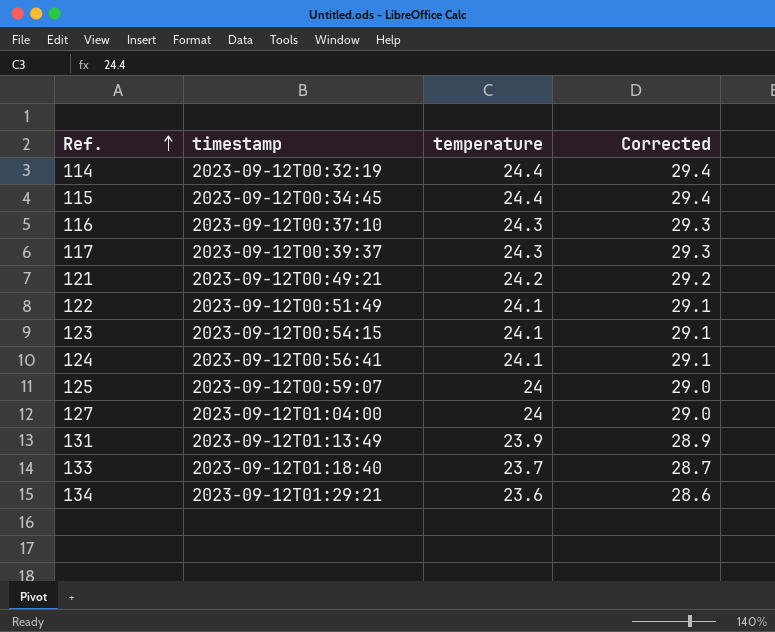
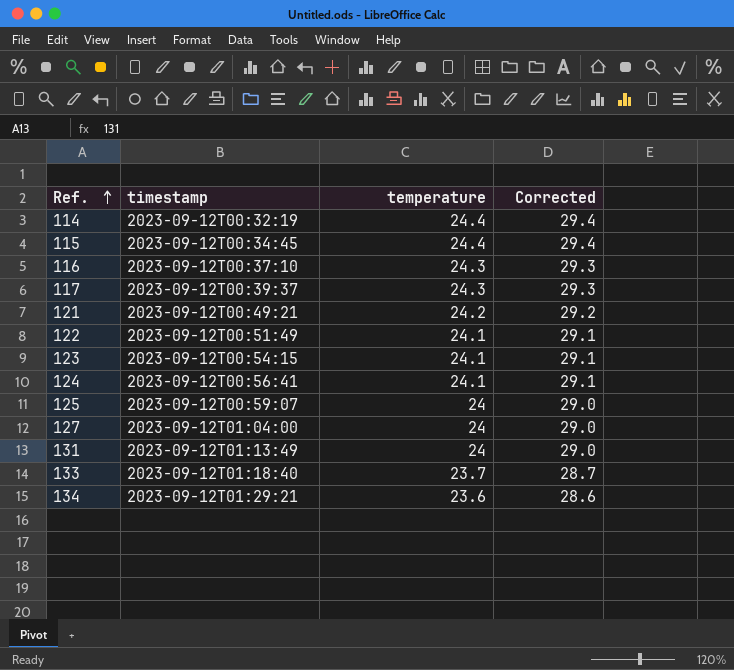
131 | temperature: 23.9 -> 24
131 | Corrected: 28.9 -> 29.0

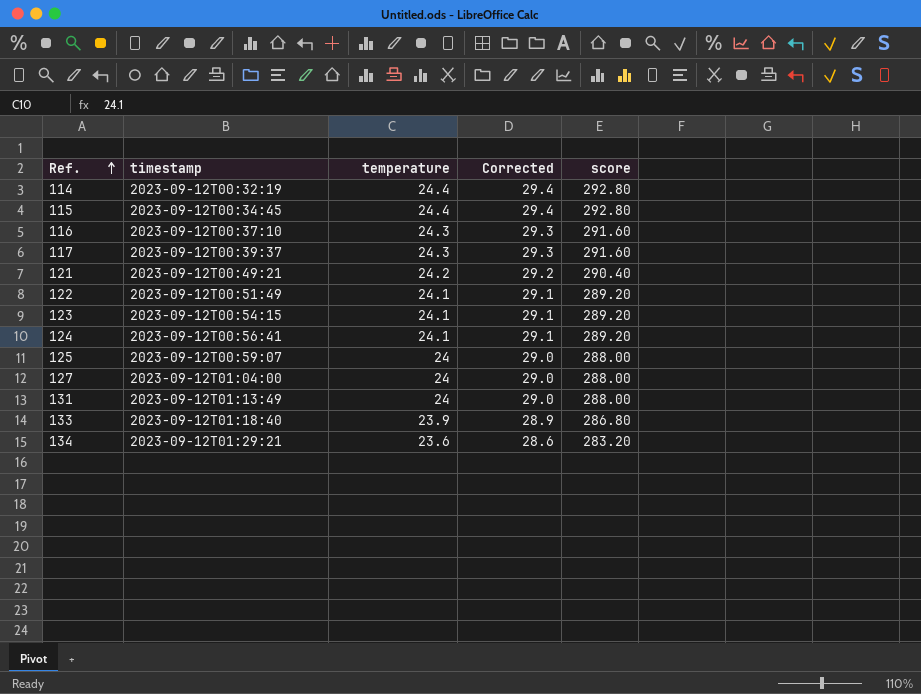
column score | formula: none -> [temperature] * 12
133 | temperature: 23.7 -> 23.9
133 | Corrected: 28.7 -> 28.9

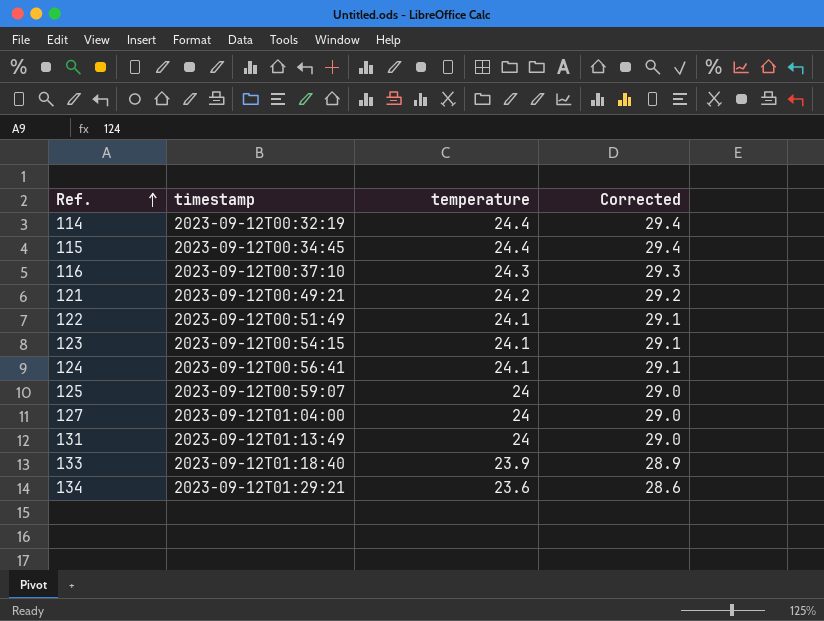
column score | formula: [temperature] * 12 -> none
row 117: 2023-09-12T00:39:37 | 24.3 | 29.3 | 291.60 -> none

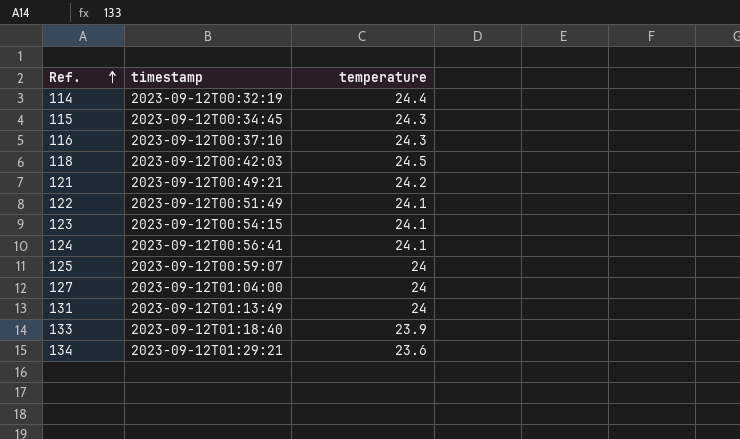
column Corrected | formula: [temperature] + 5 -> none
115 | temperature: 24.4 -> 24.3
row 118: none -> 2023-09-12T00:42:03 | 24.5

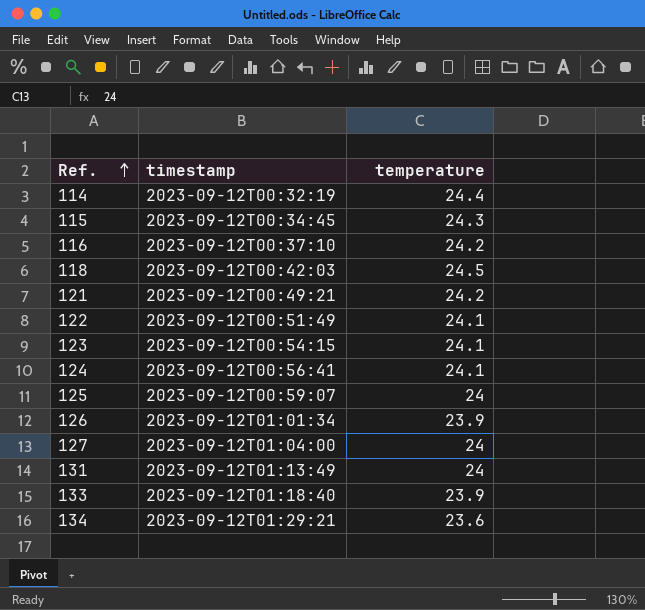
116 | temperature: 24.3 -> 24.2
row 126: none -> 2023-09-12T01:01:34 | 23.9

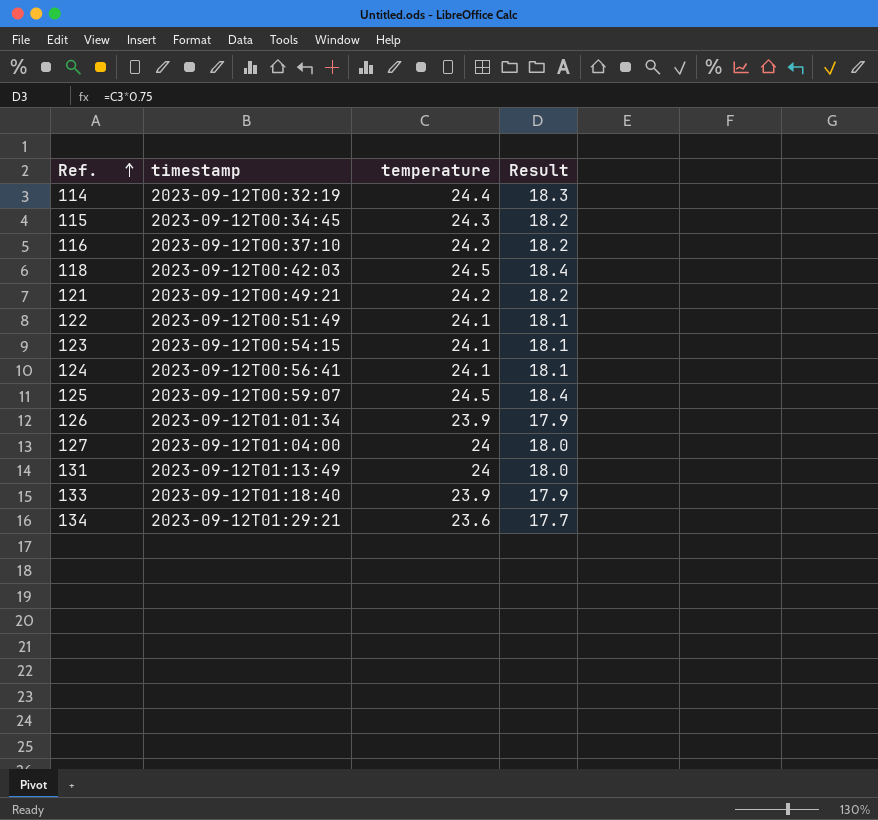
column Result | formula: none -> [temperature] * 0.75
125 | temperature: 24 -> 24.5

